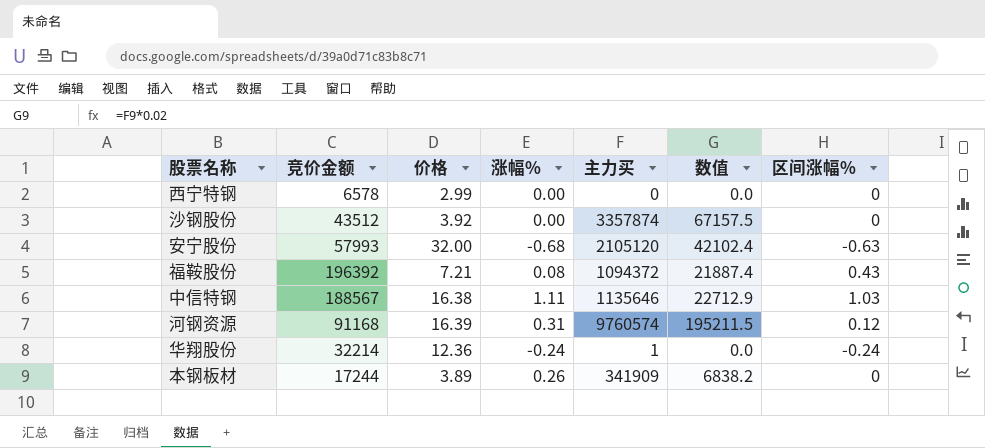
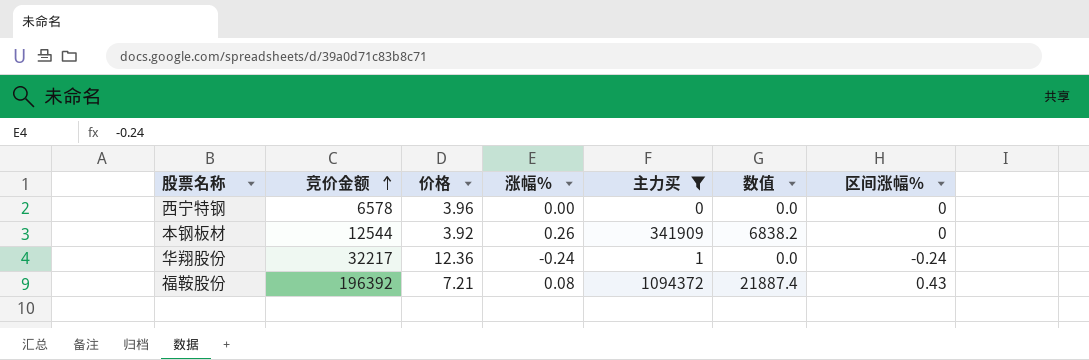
filter: none -> 主力买 <= 1094372
row order: none -> 竞价金额 ascending
西宁特钢 | 价格: 2.99 -> 3.96
本钢板材 | 竞价金额: 17244 -> 12544
本钢板材 | 价格: 3.89 -> 3.92
华翔股份 | 竞价金额: 32214 -> 32217

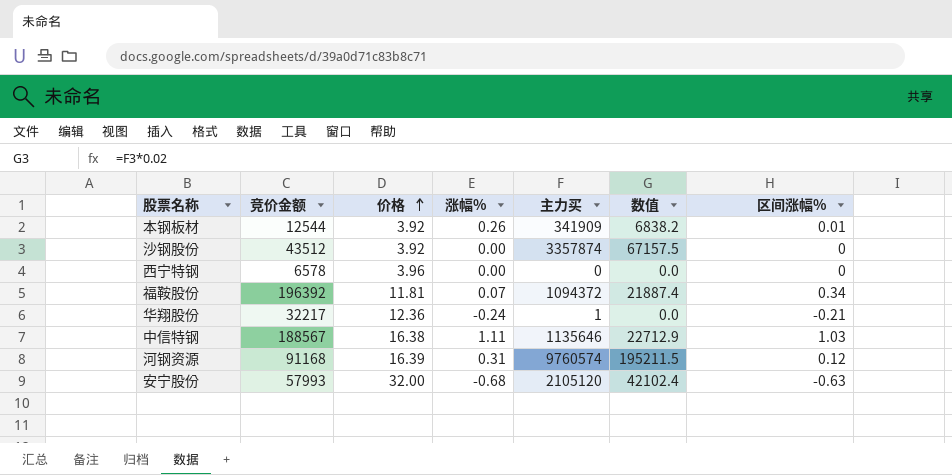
filter: 主力买 <= 1094372 -> none
row order: 竞价金额 ascending -> 价格 ascending
本钢板材 | 区间涨幅%: 0 -> 0.01
福鞍股份 | 价格: 7.21 -> 11.81
福鞍股份 | 涨幅%: 0.08 -> 0.07
福鞍股份 | 区间涨幅%: 0.43 -> 0.34
华翔股份 | 区间涨幅%: -0.24 -> -0.21

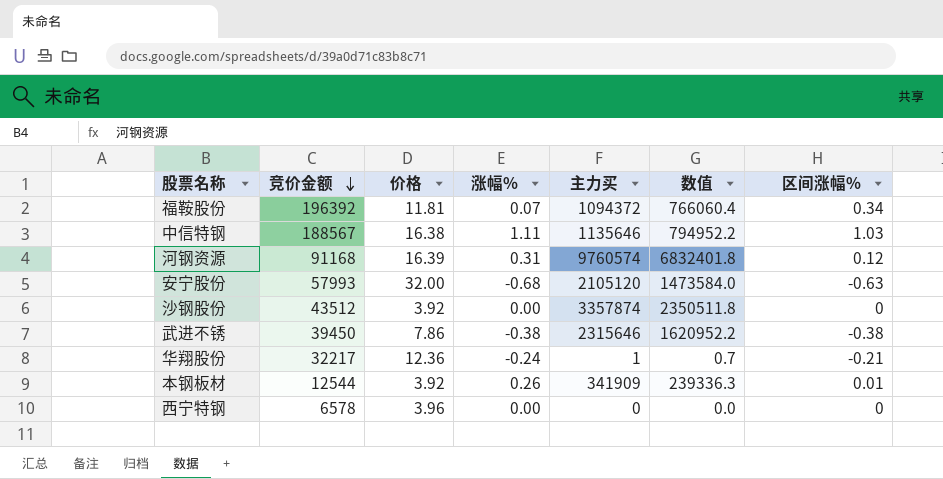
row order: 价格 ascending -> 竞价金额 descending
column 数值 | formula: [主力买] * 0.02 -> [主力买] * 0.7
row 武进不锈: none -> 39450 | 7.86 | -0.38 | 2315646 | 1620952.2 | -0.38

